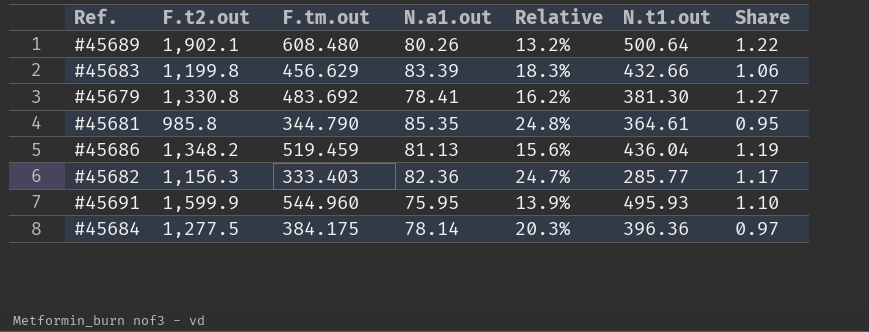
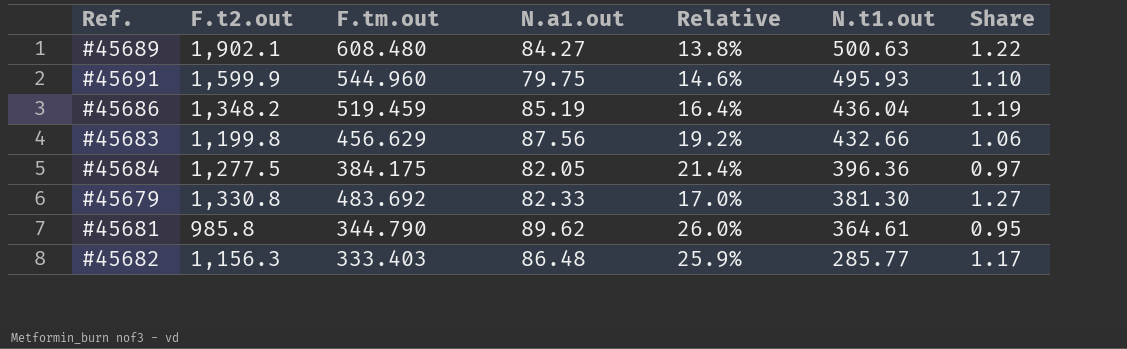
row order: none -> N.t1.out descending
#45689 | N.a1.out: 80.26 -> 84.27
#45689 | Relative: 13.2% -> 13.8%
#45689 | N.t1.out: 500.64 -> 500.63
#45691 | N.a1.out: 75.95 -> 79.75
#45691 | Relative: 13.9% -> 14.6%
#45686 | N.a1.out: 81.13 -> 85.19
#45686 | Relative: 15.6% -> 16.4%
#45683 | N.a1.out: 83.39 -> 87.56
#45683 | Relative: 18.3% -> 19.2%
#45684 | N.a1.out: 78.14 -> 82.05
#45684 | Relative: 20.3% -> 21.4%
#45679 | N.a1.out: 78.41 -> 82.33
#45679 | Relative: 16.2% -> 17.0%
#45681 | N.a1.out: 85.35 -> 89.62
#45681 | Relative: 24.8% -> 26.0%
#45682 | N.a1.out: 82.36 -> 86.48
#45682 | Relative: 24.7% -> 25.9%

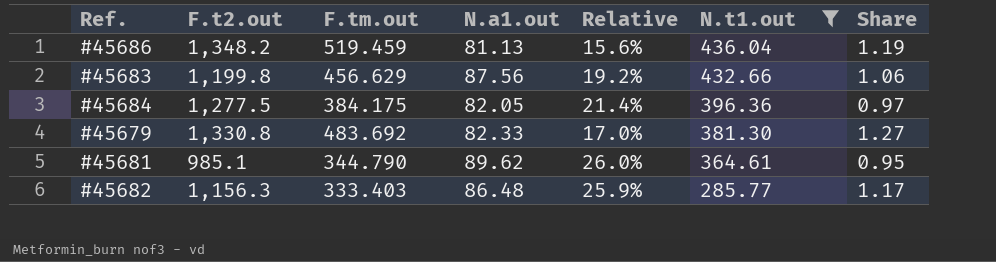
filter: none -> N.t1.out <= 436.04
#45686 | N.a1.out: 85.19 -> 81.13
#45686 | Relative: 16.4% -> 15.6%
#45681 | F.t2.out: 985.8 -> 985.1

